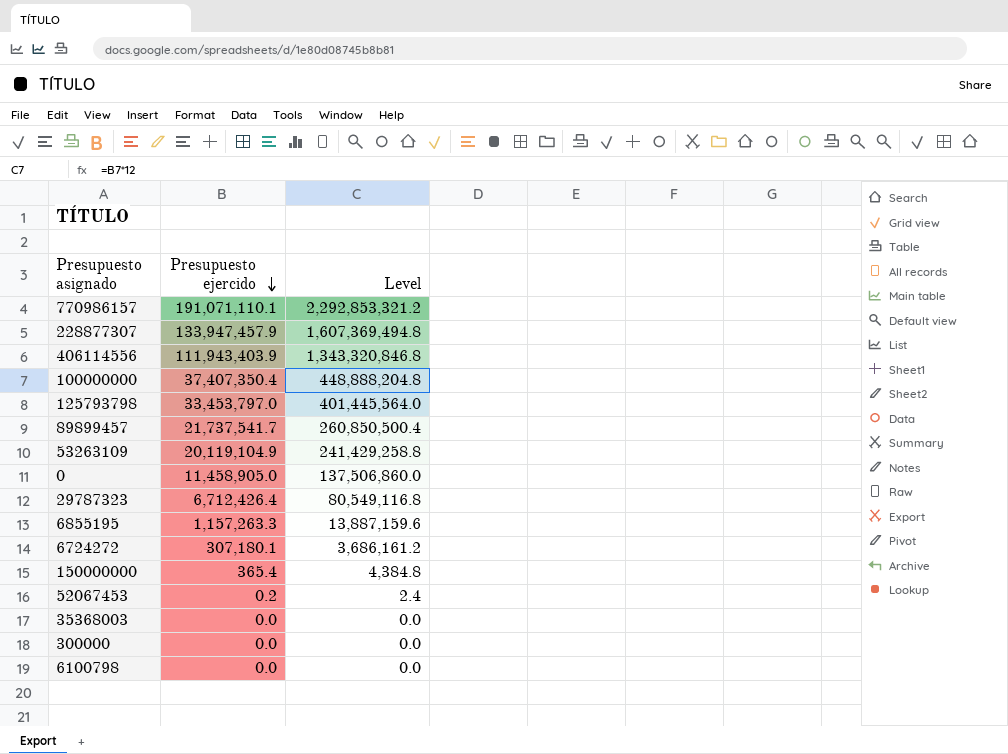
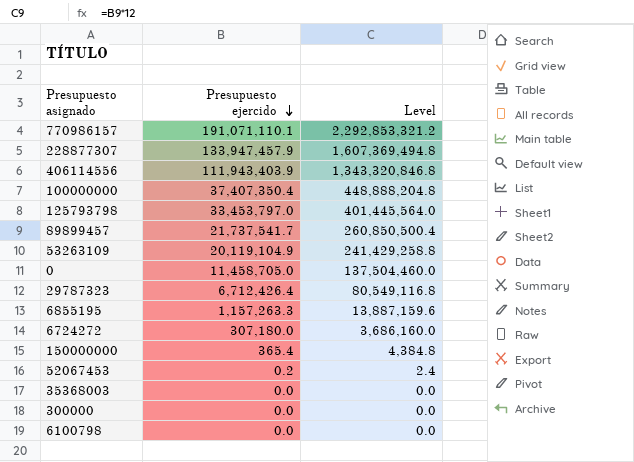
0 | Presupuesto ejercido: 11,458,905.0 -> 11,458,705.0
0 | Level: 137,506,860.0 -> 137,504,460.0
6724272 | Presupuesto ejercido: 307,180.1 -> 307,180.0
6724272 | Level: 3,686,161.2 -> 3,686,160.0

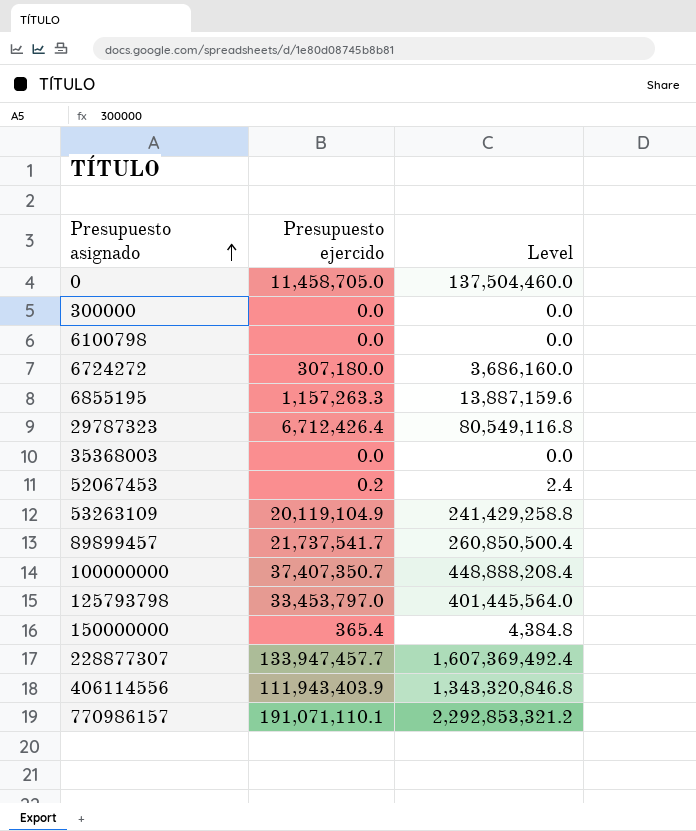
row order: Presupuesto ejercido descending -> Presupuesto asignado ascending
100000000 | Presupuesto ejercido: 37,407,350.4 -> 37,407,350.7
100000000 | Level: 448,888,204.8 -> 448,888,208.4
228877307 | Presupuesto ejercido: 133,947,457.9 -> 133,947,457.7
228877307 | Level: 1,607,369,494.8 -> 1,607,369,492.4

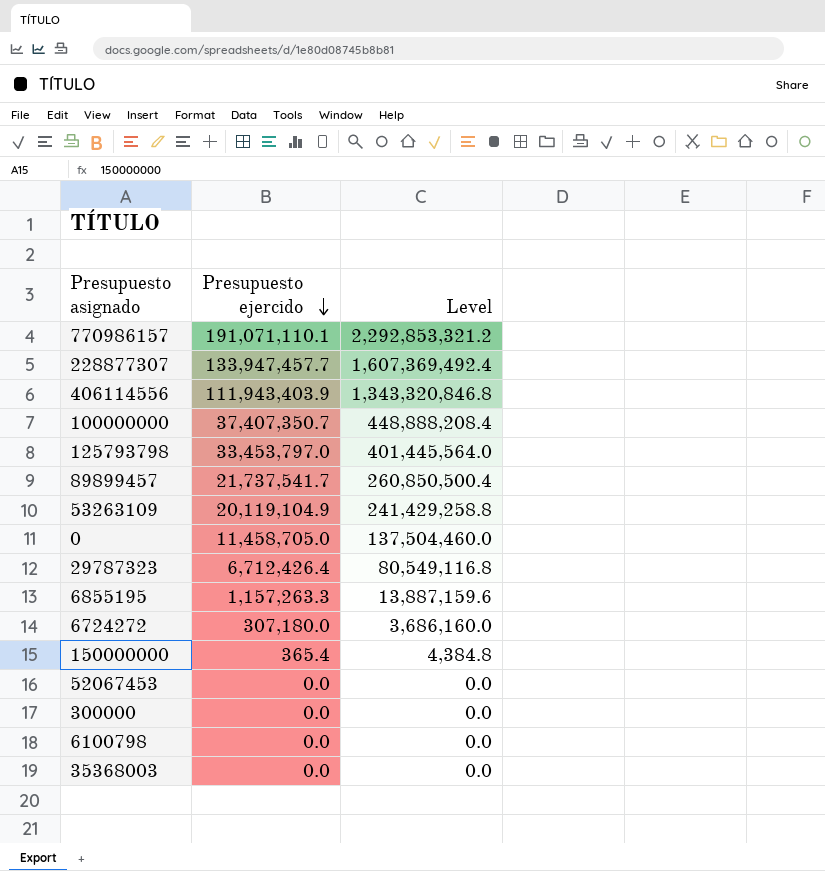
row order: Presupuesto asignado ascending -> Presupuesto ejercido descending
52067453 | Presupuesto ejercido: 0.2 -> 0.0
52067453 | Level: 2.4 -> 0.0

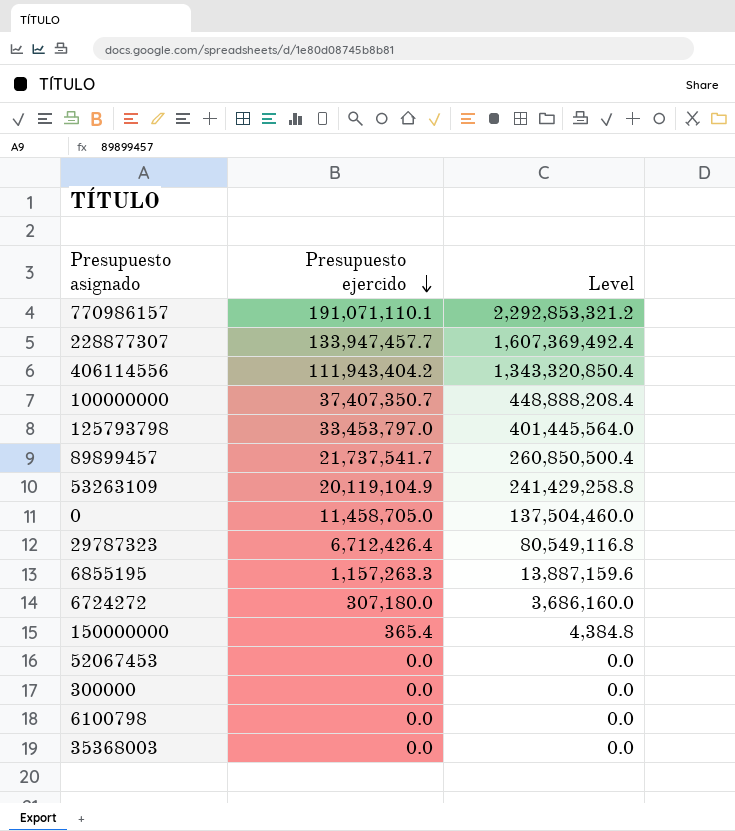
406114556 | Presupuesto ejercido: 111,943,403.9 -> 111,943,404.2
406114556 | Level: 1,343,320,846.8 -> 1,343,320,850.4

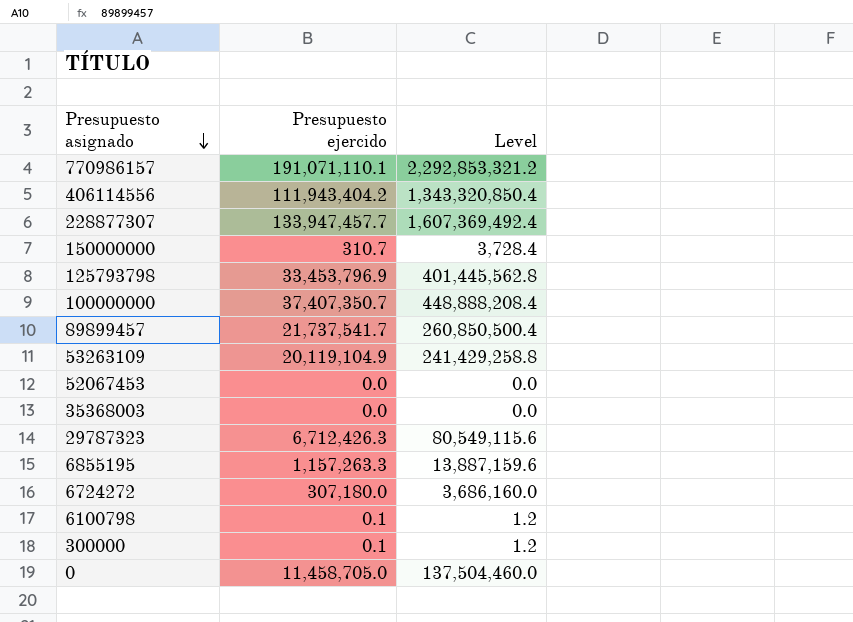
row order: Presupuesto ejercido descending -> Presupuesto asignado descending
150000000 | Presupuesto ejercido: 365.4 -> 310.7
150000000 | Level: 4,384.8 -> 3,728.4
125793798 | Presupuesto ejercido: 33,453,797.0 -> 33,453,796.9
125793798 | Level: 401,445,564.0 -> 401,445,562.8
29787323 | Presupuesto ejercido: 6,712,426.4 -> 6,712,426.3
29787323 | Level: 80,549,116.8 -> 80,549,115.6
6100798 | Presupuesto ejercido: 0.0 -> 0.1
6100798 | Level: 0.0 -> 1.2
300000 | Presupuesto ejercido: 0.0 -> 0.1
300000 | Level: 0.0 -> 1.2

